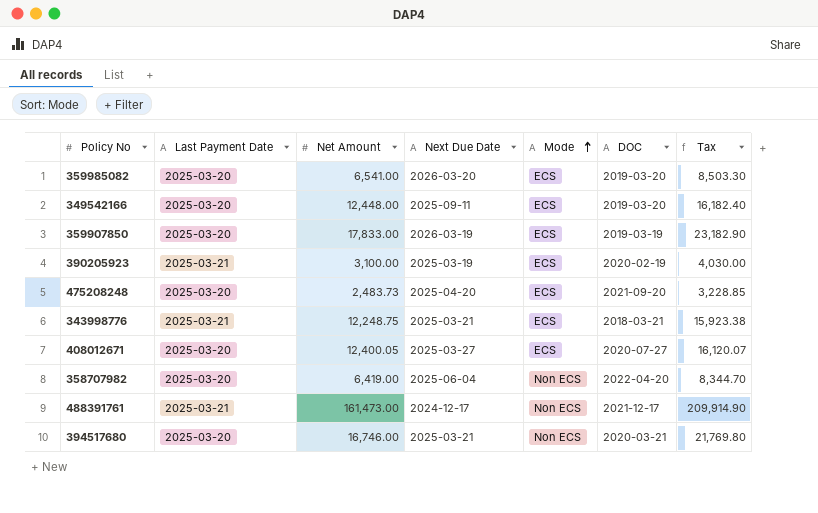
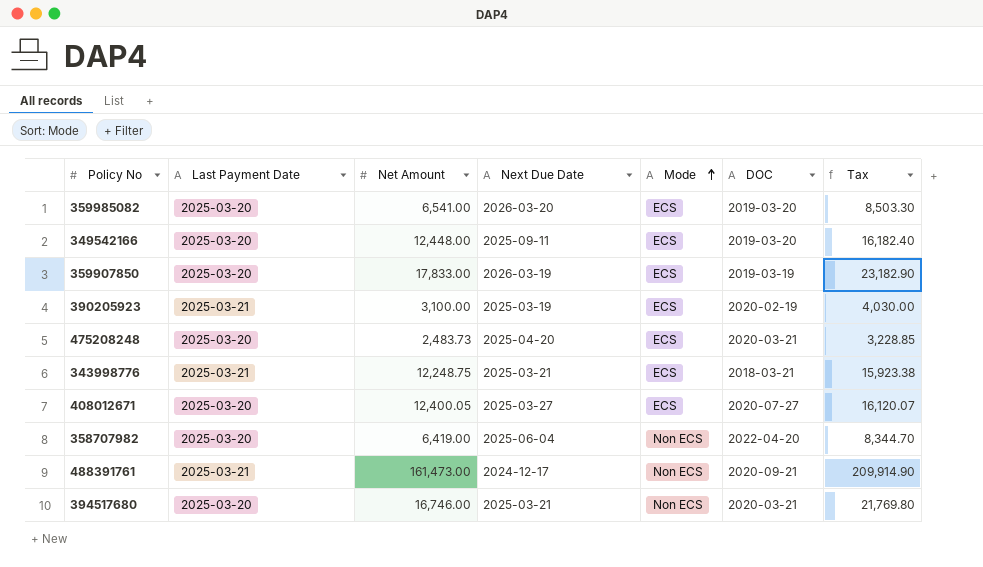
475208248 | DOC: 2021-09-20 -> 2020-03-21
488391761 | DOC: 2021-12-17 -> 2020-09-21

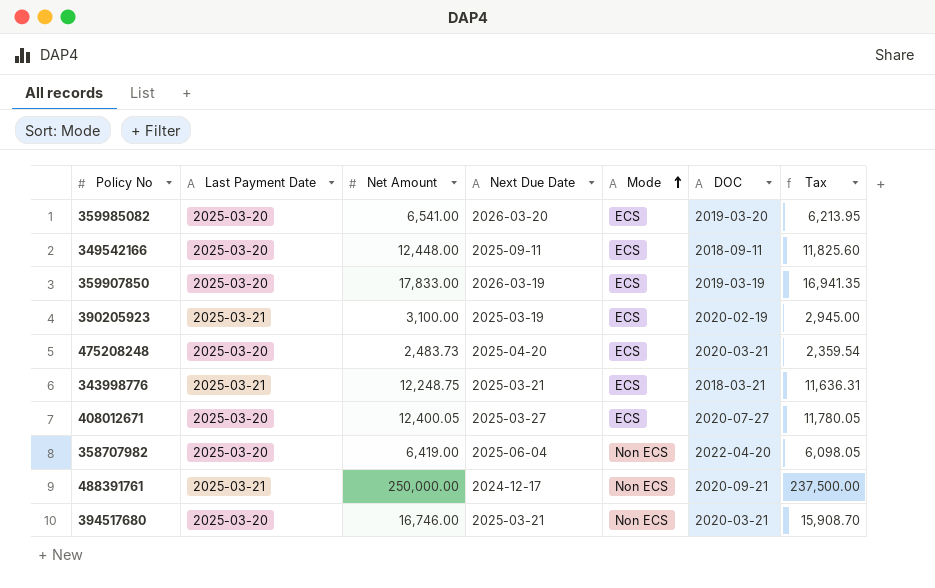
column Tax | formula: [Net Amount] * 1.3 -> [Net Amount] * 0.95
349542166 | DOC: 2019-03-20 -> 2018-09-11
488391761 | Net Amount: 161,473.00 -> 250,000.00

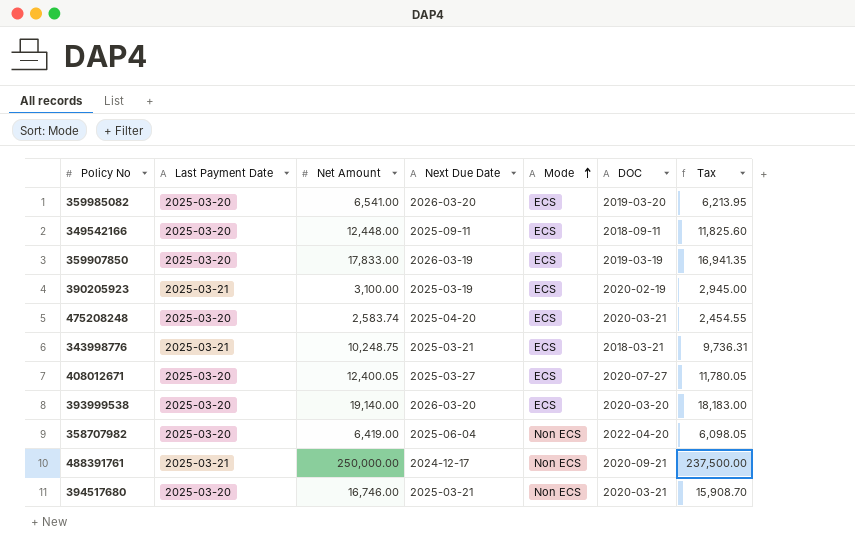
475208248 | Net Amount: 2,483.73 -> 2,583.74
475208248 | Tax: 2,359.54 -> 2,454.55
343998776 | Net Amount: 12,248.75 -> 10,248.75
343998776 | Tax: 11,636.31 -> 9,736.31
row 393999538: none -> 2025-03-20 | 19,140.00 | 2026-03-20 | ECS | 2020-03-20 | 18,183.00

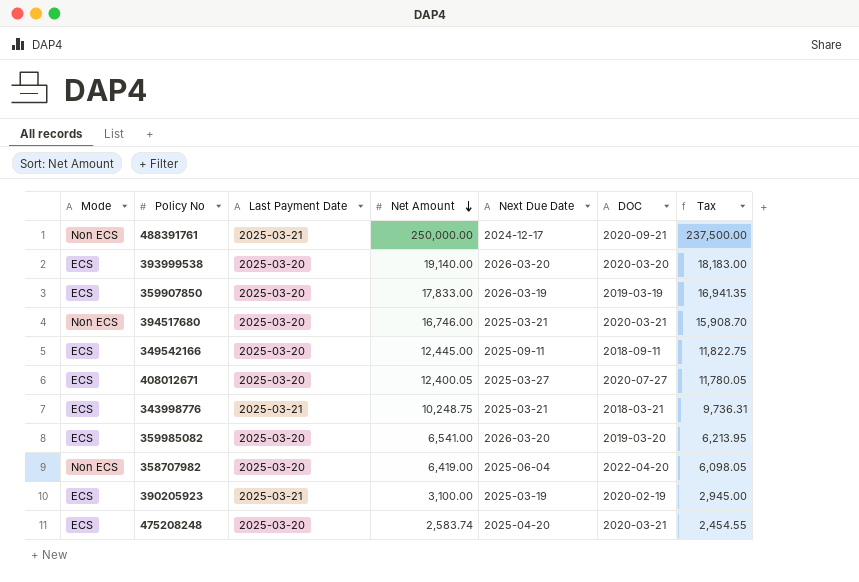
row order: Mode ascending -> Net Amount descending
column Mode | position: 5 -> 1
349542166 | Net Amount: 12,448.00 -> 12,445.00
349542166 | Tax: 11,825.60 -> 11,822.75

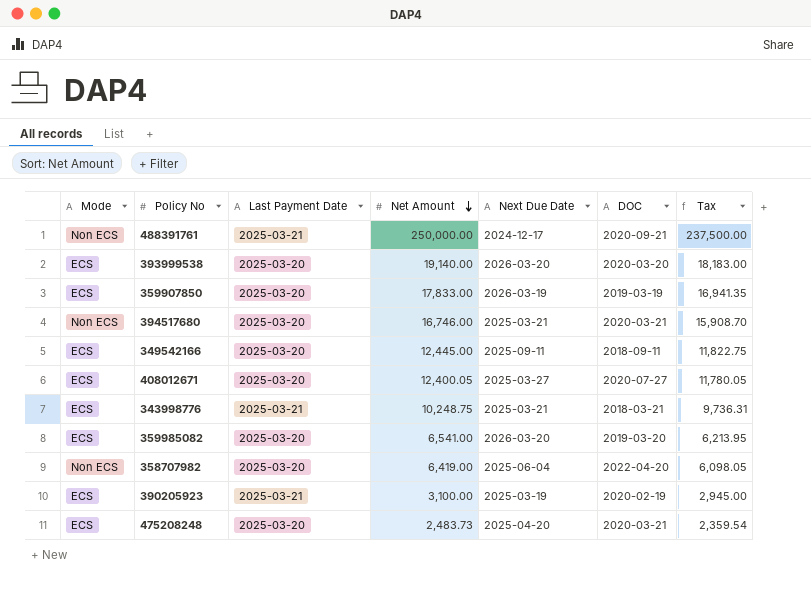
475208248 | Net Amount: 2,583.74 -> 2,483.73
475208248 | Tax: 2,454.55 -> 2,359.54

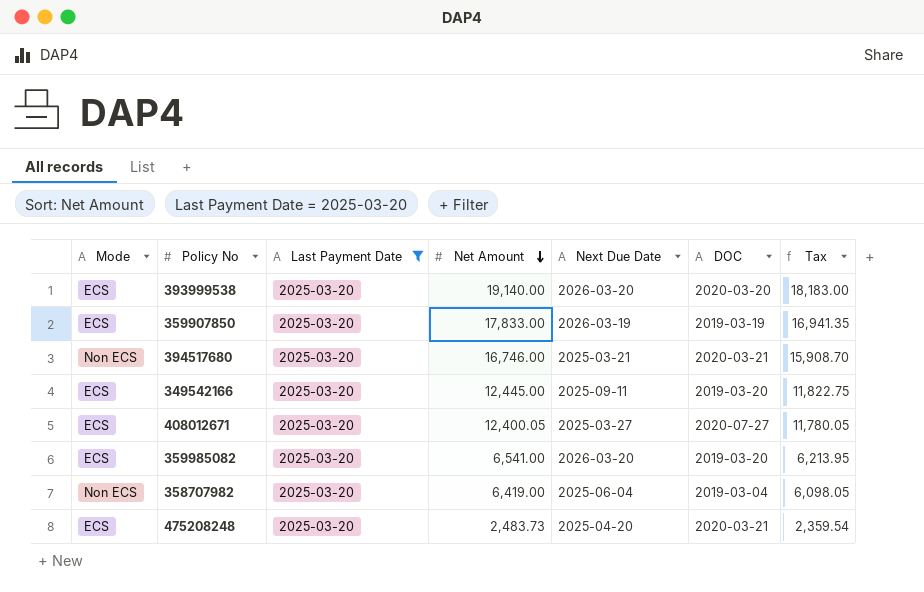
filter: none -> Last Payment Date = 2025-03-20
349542166 | DOC: 2018-09-11 -> 2019-03-20
358707982 | DOC: 2022-04-20 -> 2019-03-04

